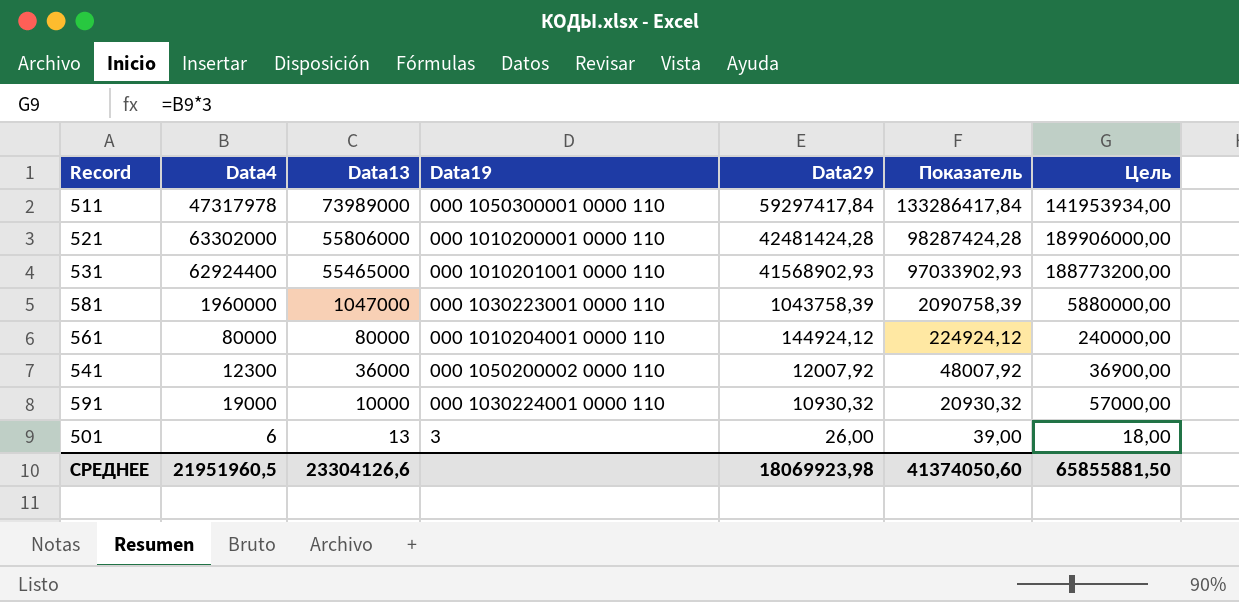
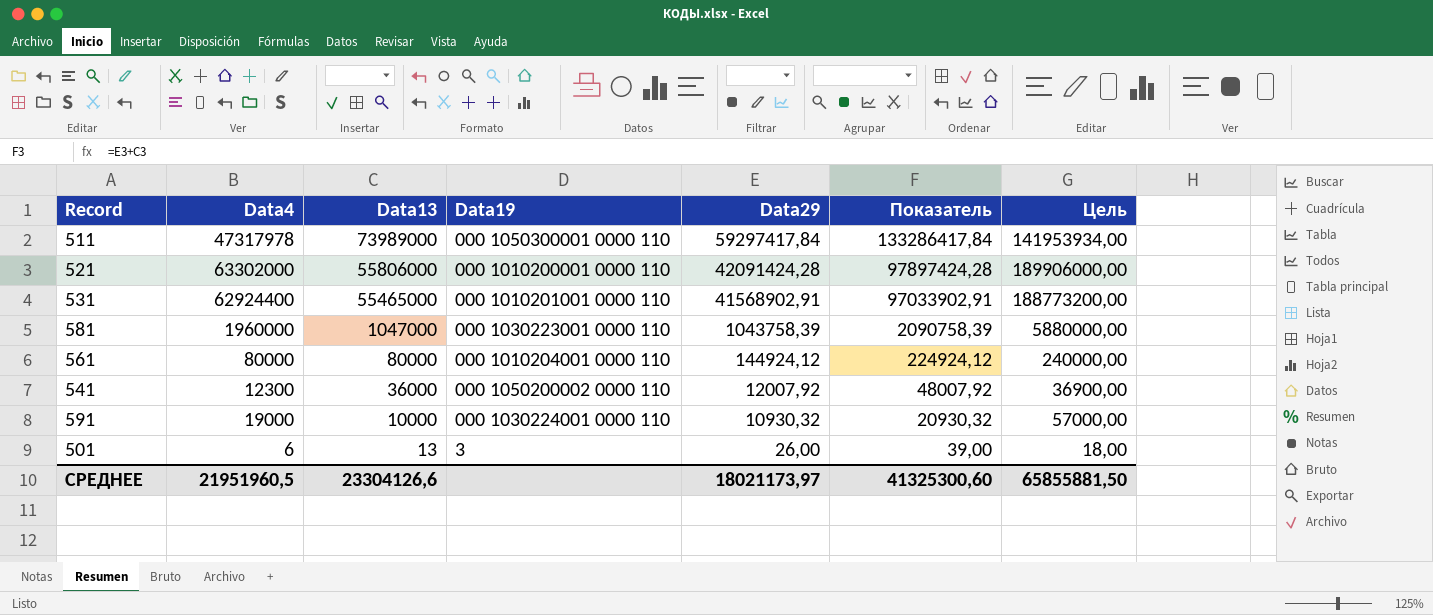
521 | Data29: 42481424,28 -> 42091424,28
521 | Показатель: 98287424,28 -> 97897424,28
531 | Data29: 41568902,93 -> 41568902,91
531 | Показатель: 97033902,93 -> 97033902,91
СРЕДНЕЕ | Data29: 18069923,98 -> 18021173,97
СРЕДНЕЕ | Показатель: 41374050,60 -> 41325300,60

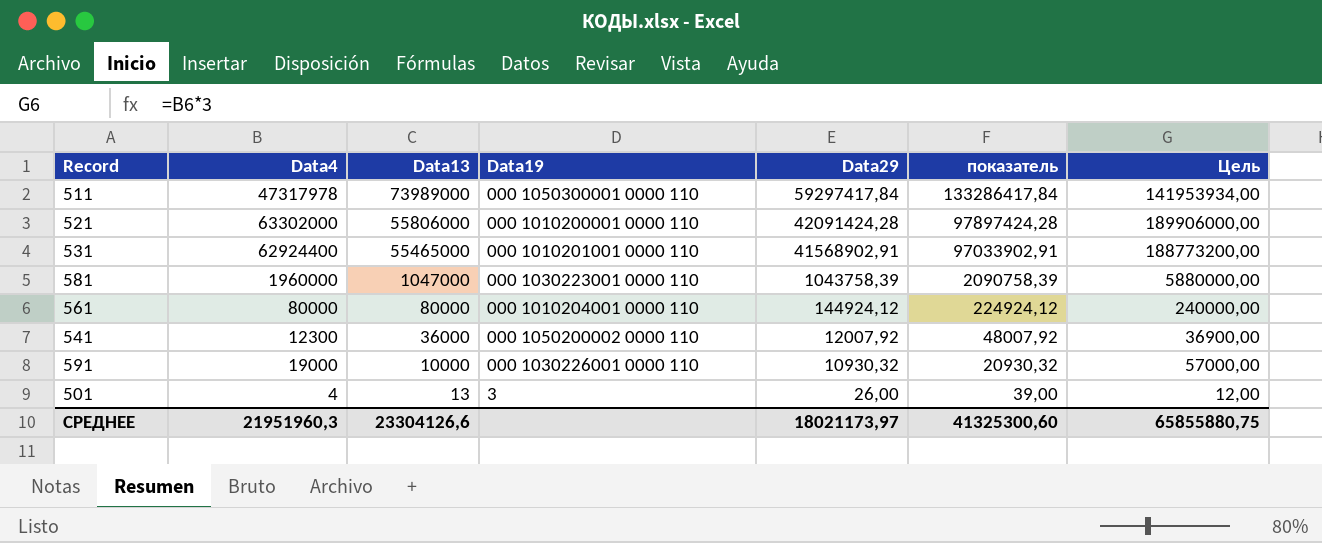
column name: Показатель -> показатель
591 | Data19: 000 1030224001 0000 110 -> 000 1030226001 0000 110
501 | Data4: 6 -> 4
501 | Цель: 18,00 -> 12,00
СРЕДНЕЕ | Data4: 21951960,5 -> 21951960,3
СРЕДНЕЕ | Цель: 65855881,50 -> 65855880,75

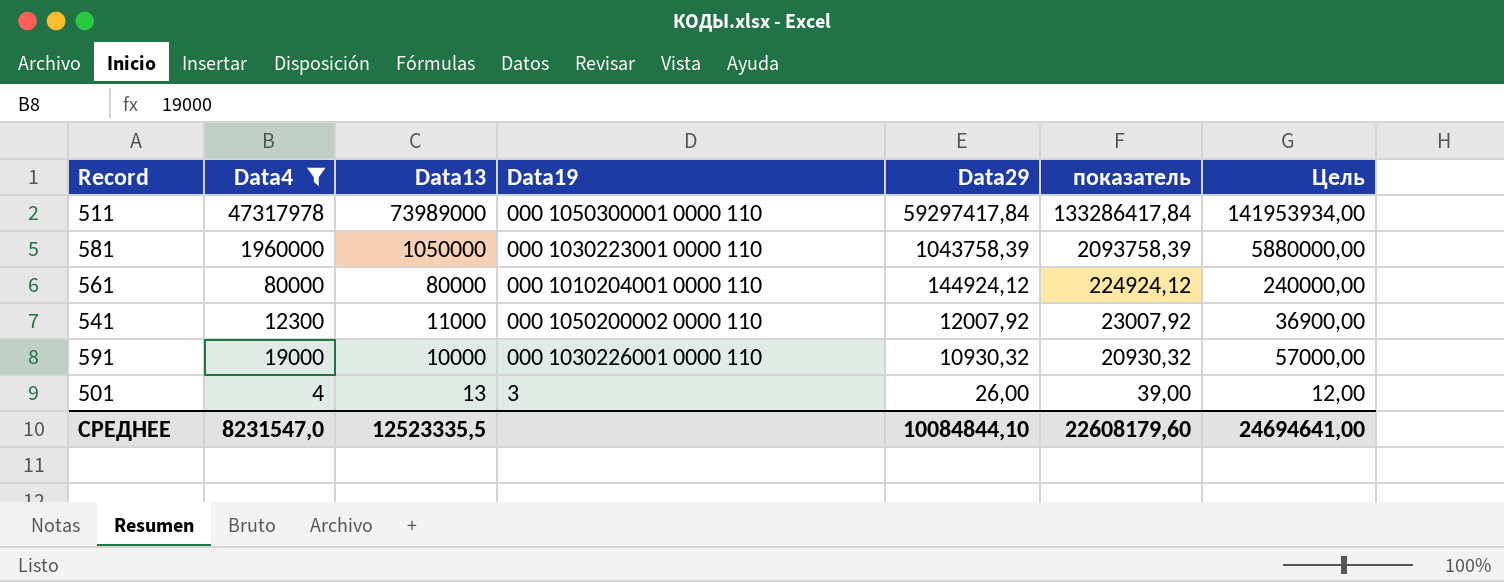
filter: none -> Data4 <= 47317978
581 | Data13: 1047000 -> 1050000
581 | показатель: 2090758,39 -> 2093758,39
541 | Data13: 36000 -> 11000
541 | показатель: 48007,92 -> 23007,92
СРЕДНЕЕ | Data4: 21951960,3 -> 8231547,0
СРЕДНЕЕ | Data13: 23304126,6 -> 12523335,5
СРЕДНЕЕ | Data29: 18021173,97 -> 10084844,10
СРЕДНЕЕ | показатель: 41325300,60 -> 22608179,60
СРЕДНЕЕ | Цель: 65855880,75 -> 24694641,00

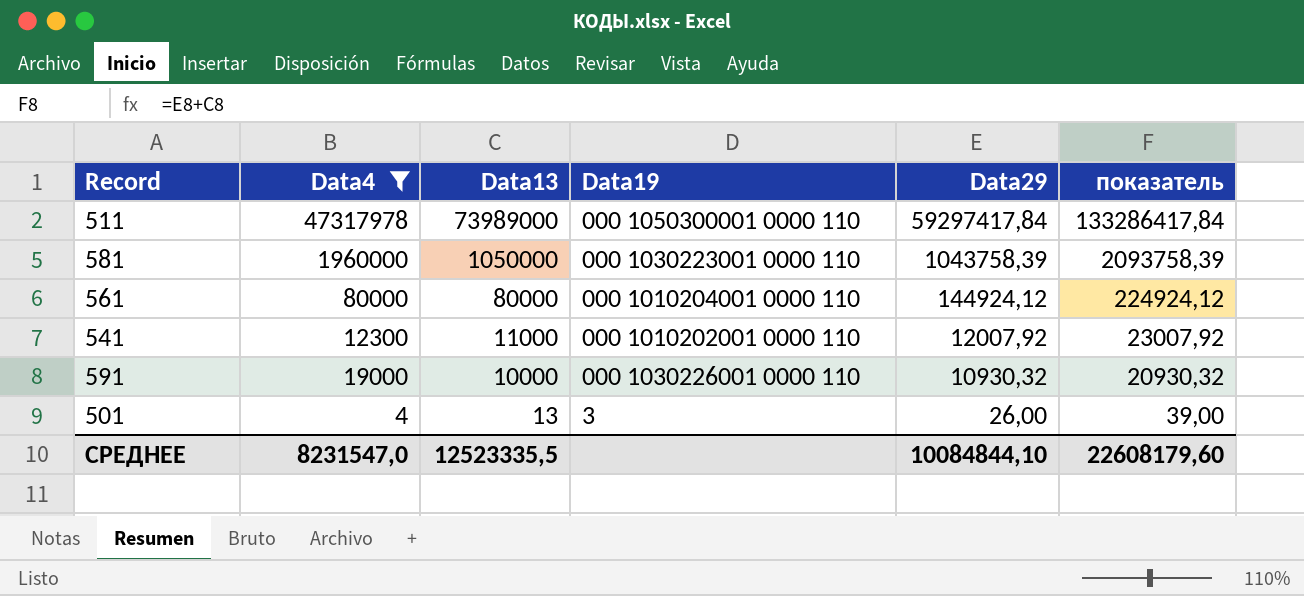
column Цель | formula: [Data4] * 3 -> none
541 | Data19: 000 1050200002 0000 110 -> 000 1010202001 0000 110

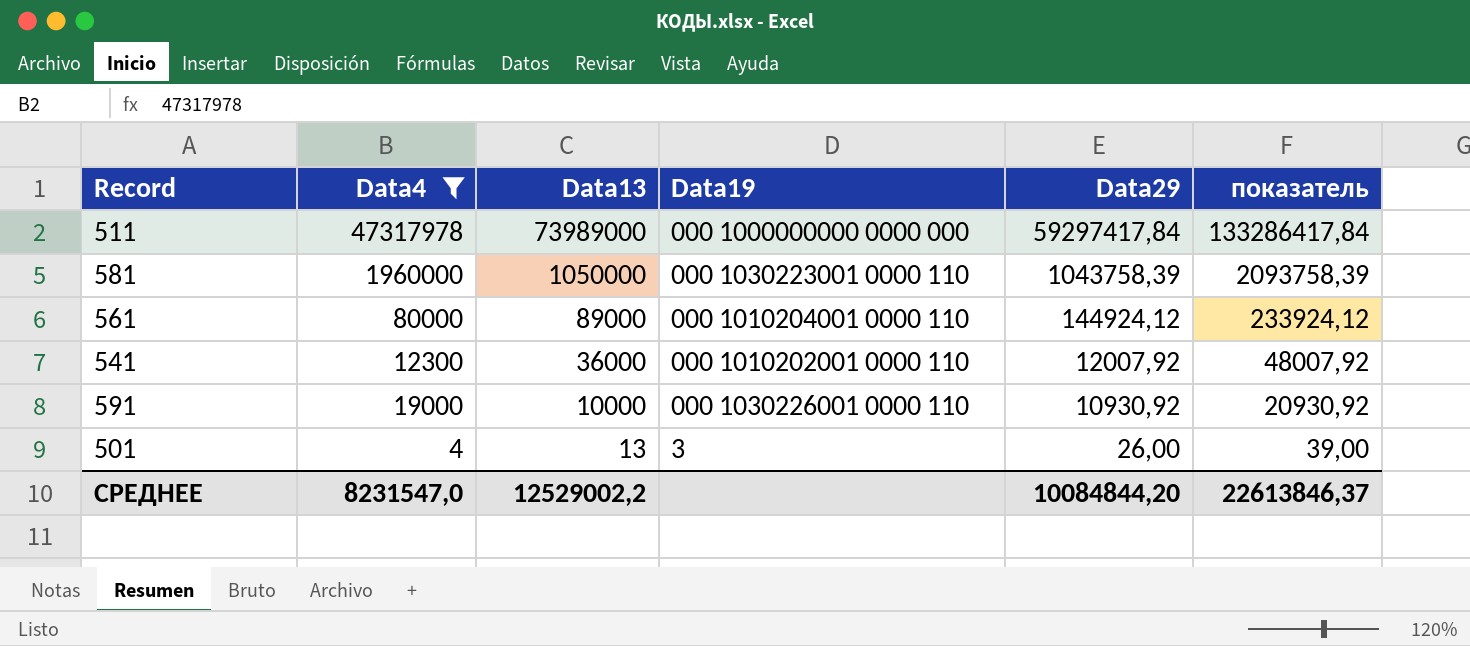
511 | Data19: 000 1050300001 0000 110 -> 000 1000000000 0000 000
561 | Data13: 80000 -> 89000
561 | показатель: 224924,12 -> 233924,12
541 | Data13: 11000 -> 36000
541 | показатель: 23007,92 -> 48007,92
591 | Data29: 10930,32 -> 10930,92
591 | показатель: 20930,32 -> 20930,92
СРЕДНЕЕ | Data13: 12523335,5 -> 12529002,2
СРЕДНЕЕ | Data29: 10084844,10 -> 10084844,20
СРЕДНЕЕ | показатель: 22608179,60 -> 22613846,37

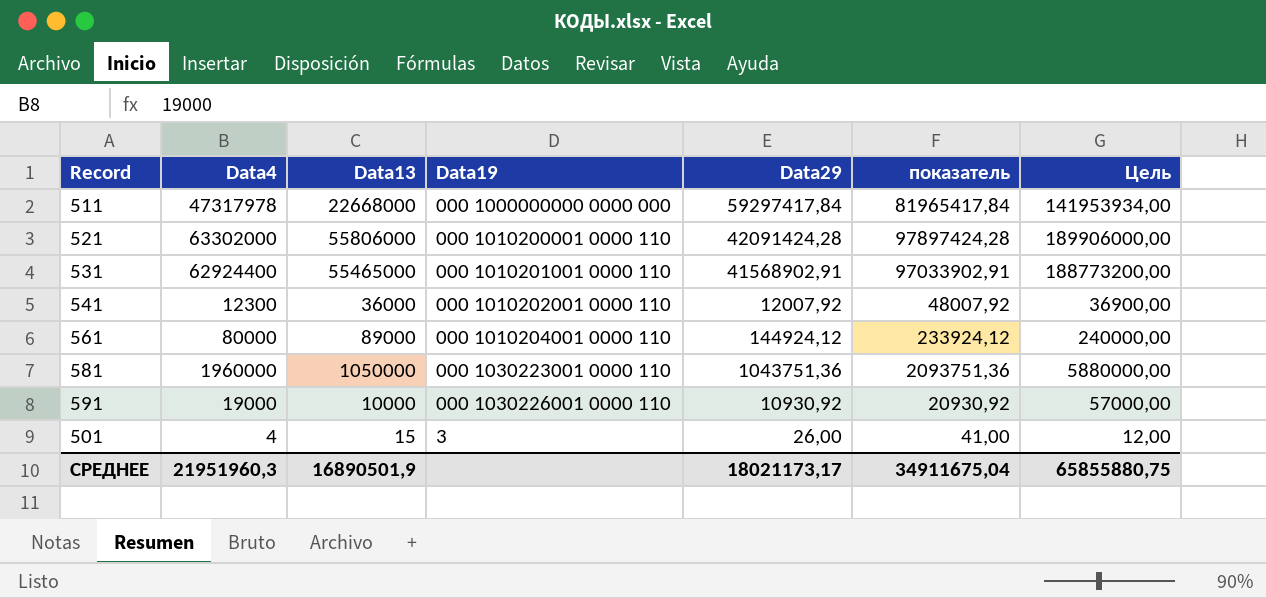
filter: Data4 <= 47317978 -> none
row order: Data13 descending -> Data19 ascending
column Цель | formula: none -> [Data4] * 3
511 | Data13: 73989000 -> 22668000
511 | показатель: 133286417,84 -> 81965417,84
581 | Data29: 1043758,39 -> 1043751,36
581 | показатель: 2093758,39 -> 2093751,36
501 | Data13: 13 -> 15
501 | показатель: 39,00 -> 41,00
СРЕДНЕЕ | Data4: 8231547,0 -> 21951960,3
СРЕДНЕЕ | Data13: 12529002,2 -> 16890501,9
СРЕДНЕЕ | Data29: 10084844,20 -> 18021173,17
СРЕДНЕЕ | показатель: 22613846,37 -> 34911675,04

